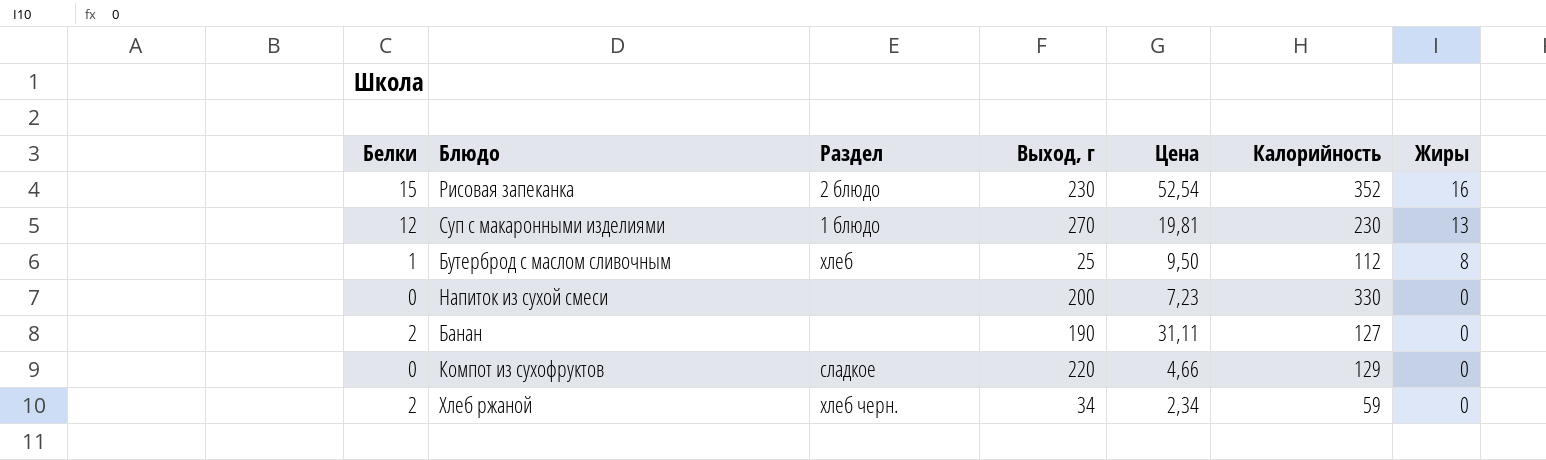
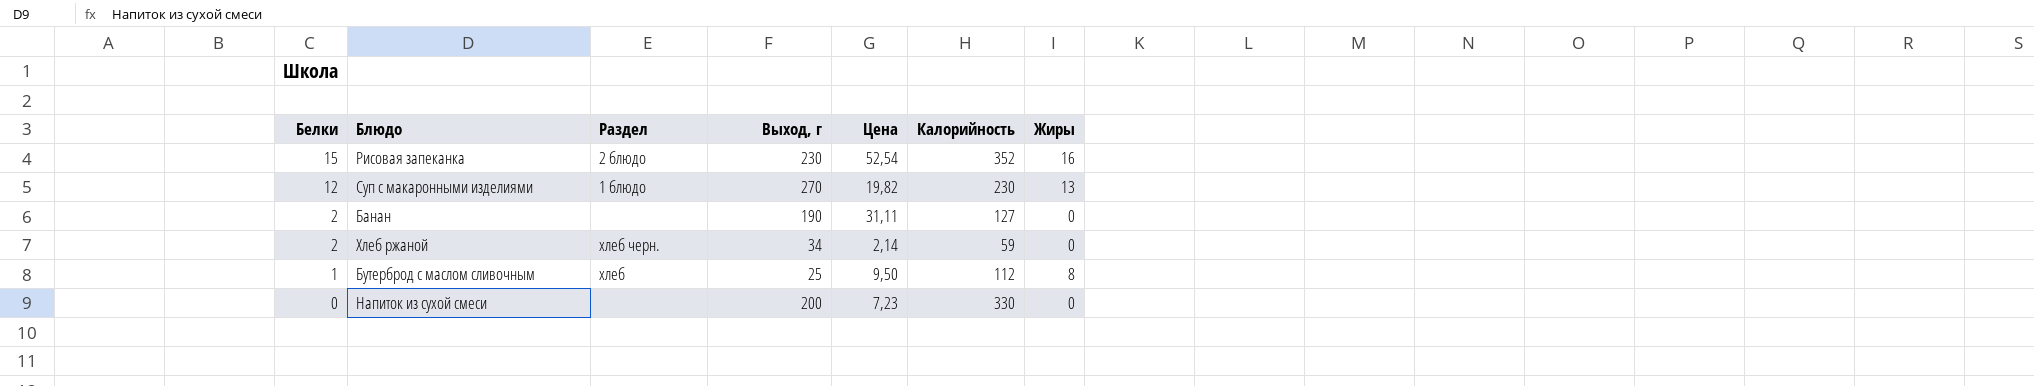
row order: Жиры descending -> Белки descending
row Компот из сухофруктов: 0 | сладкое | 220 | 4,66 | 129 | 0 -> none
Суп с макаронными изделиями | Цена: 19,81 -> 19,82
Хлеб ржаной | Цена: 2,34 -> 2,14

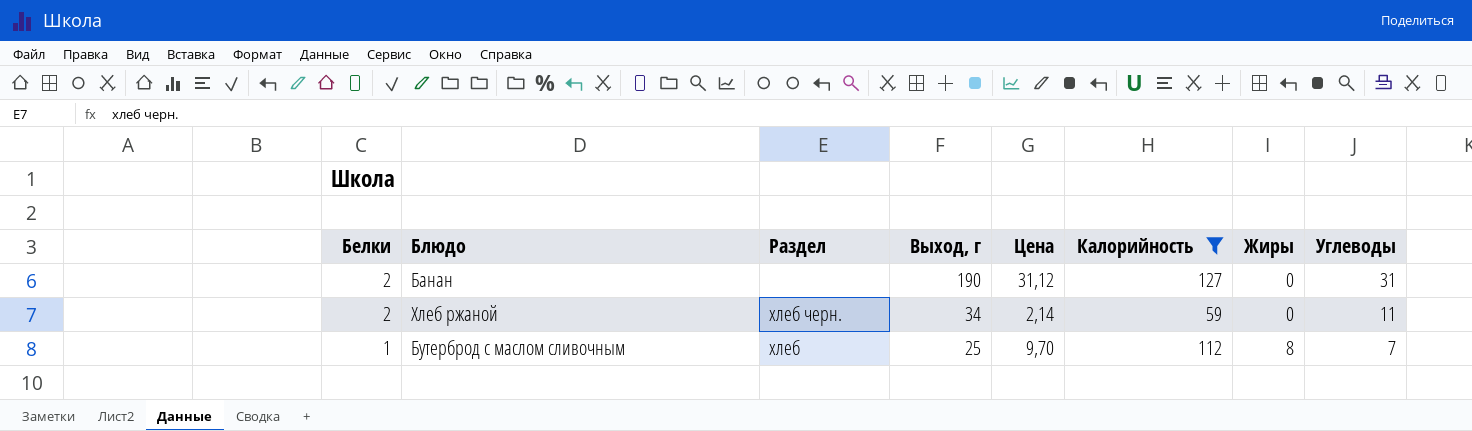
filter: none -> Калорийность <= 127
column Углеводы | position: none -> 8
Банан | Цена: 31,11 -> 31,12
Бутерброд с маслом сливочным | Цена: 9,50 -> 9,70

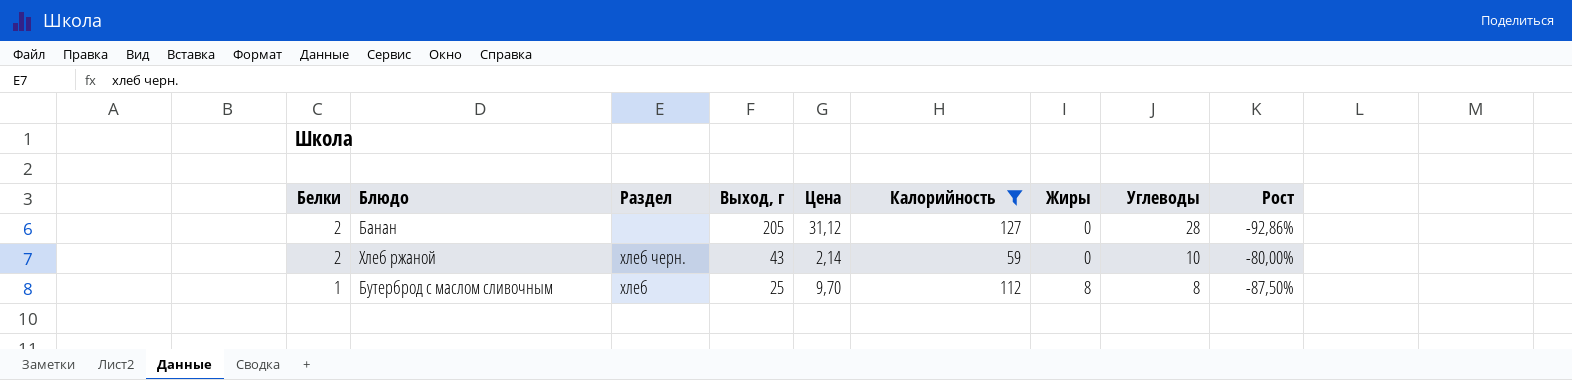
column Рост | formula: none -> ([Белки] - [Углеводы]) / [Углеводы]
Банан | Выход, г: 190 -> 205
Банан | Углеводы: 31 -> 28
Хлеб ржаной | Выход, г: 34 -> 43
Хлеб ржаной | Углеводы: 11 -> 10
Бутерброд с маслом сливочным | Углеводы: 7 -> 8

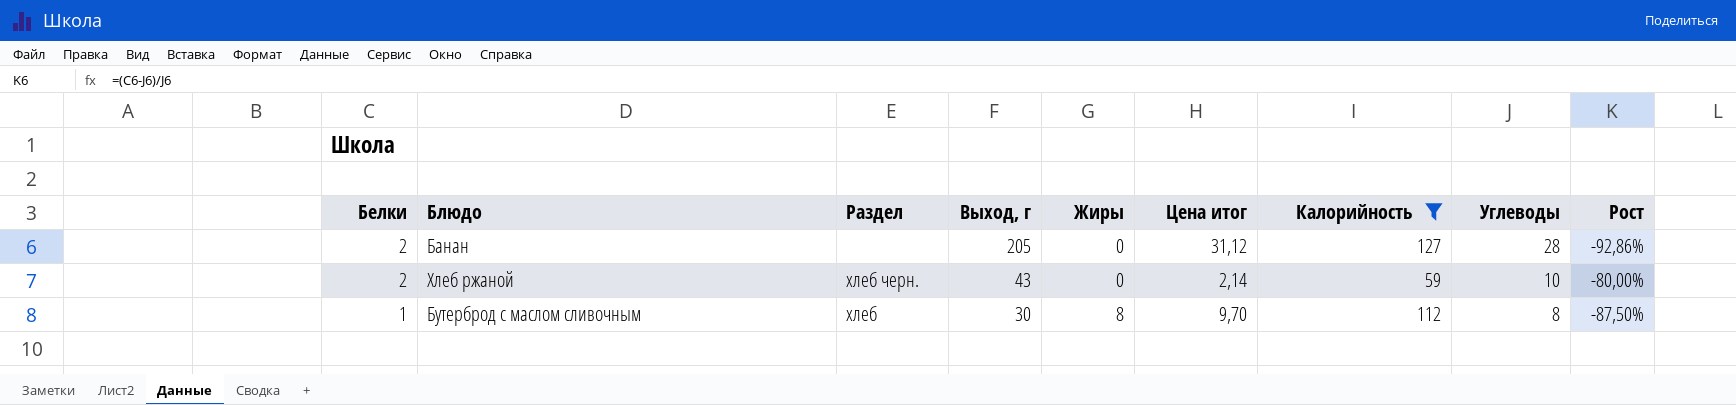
column Жиры | position: 7 -> 5
column name: Цена -> Цена итог
Бутерброд с маслом сливочным | Выход, г: 25 -> 30

